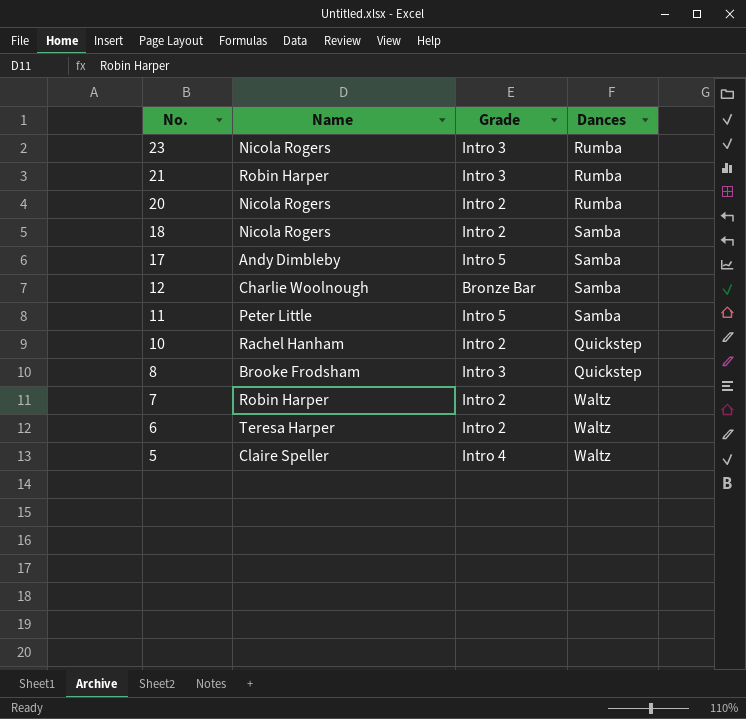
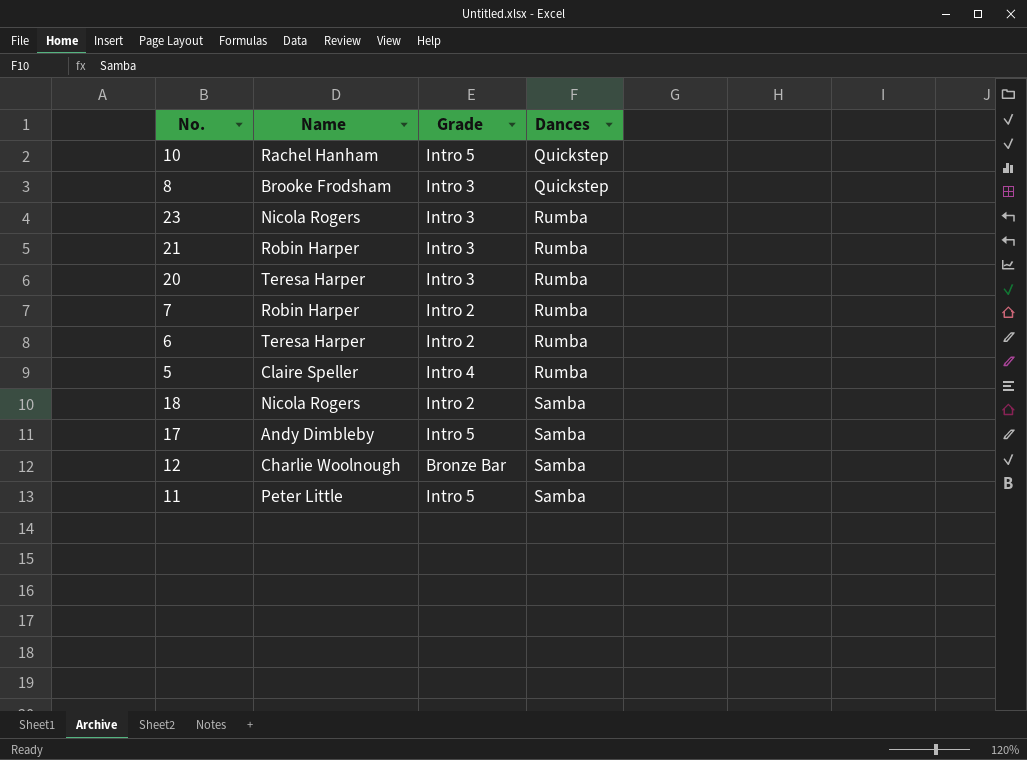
row order: No. descending -> Dances ascending
10 | Grade: Intro 2 -> Intro 5
20 | Name: Nicola Rogers -> Teresa Harper
20 | Grade: Intro 2 -> Intro 3
7 | Dances: Waltz -> Rumba
6 | Dances: Waltz -> Rumba
5 | Dances: Waltz -> Rumba

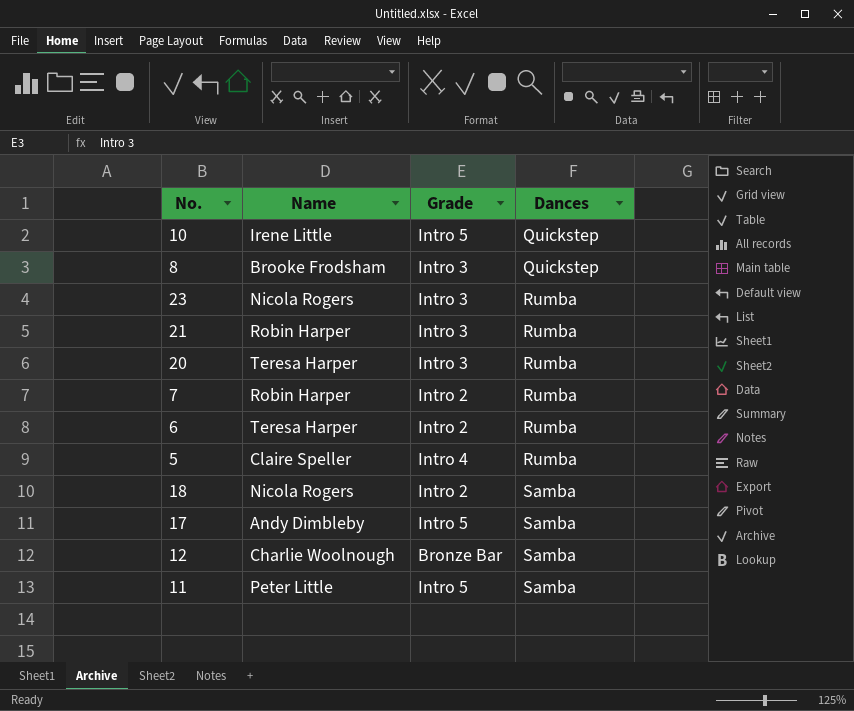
10 | Name: Rachel Hanham -> Irene Little

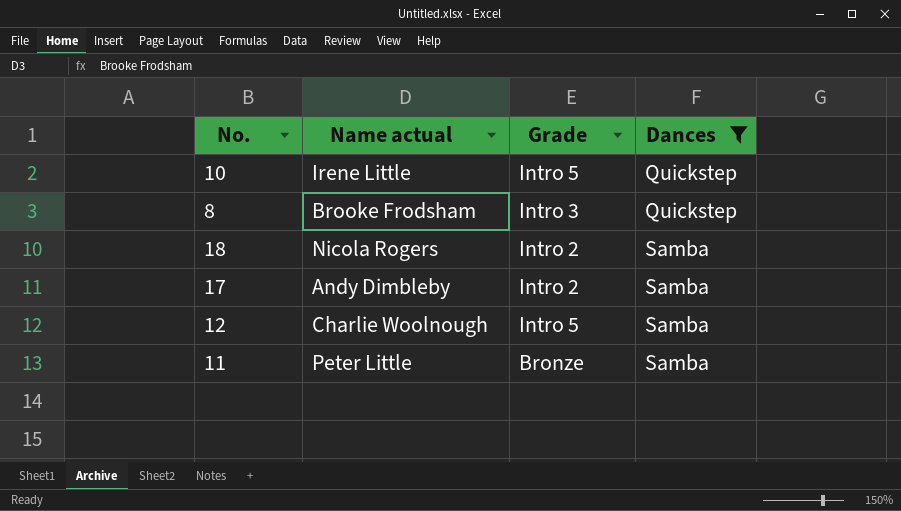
filter: none -> Dances != Rumba
column name: Name -> Name actual
17 | Grade: Intro 5 -> Intro 2
12 | Grade: Bronze Bar -> Intro 5
11 | Grade: Intro 5 -> Bronze

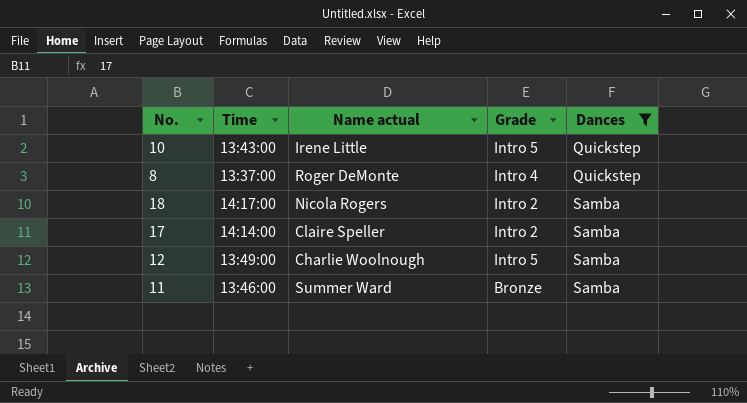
column Time | position: none -> 2
8 | Name actual: Brooke Frodsham -> Roger DeMonte
8 | Grade: Intro 3 -> Intro 4
17 | Name actual: Andy Dimbleby -> Claire Speller
11 | Name actual: Peter Little -> Summer Ward

